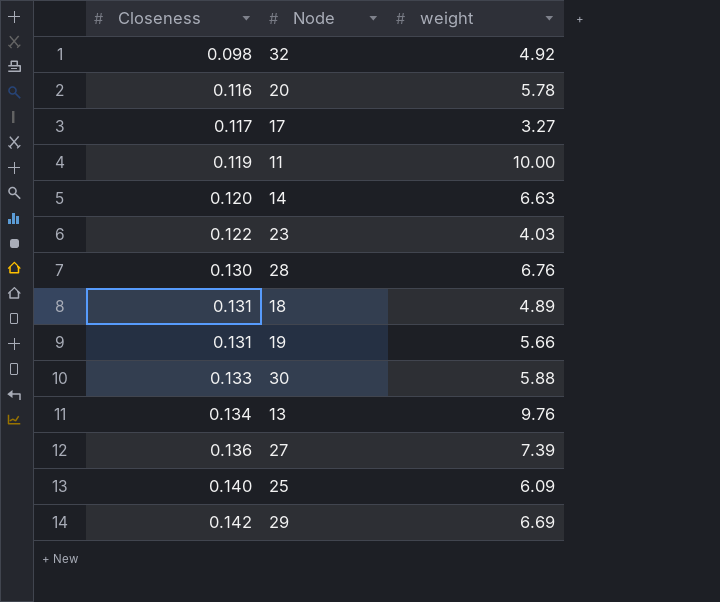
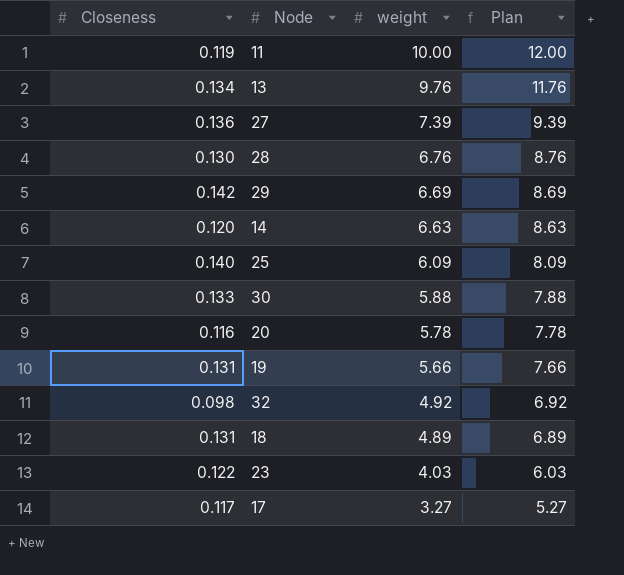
row order: Closeness ascending -> weight descending
column Plan | formula: none -> [weight] + 2

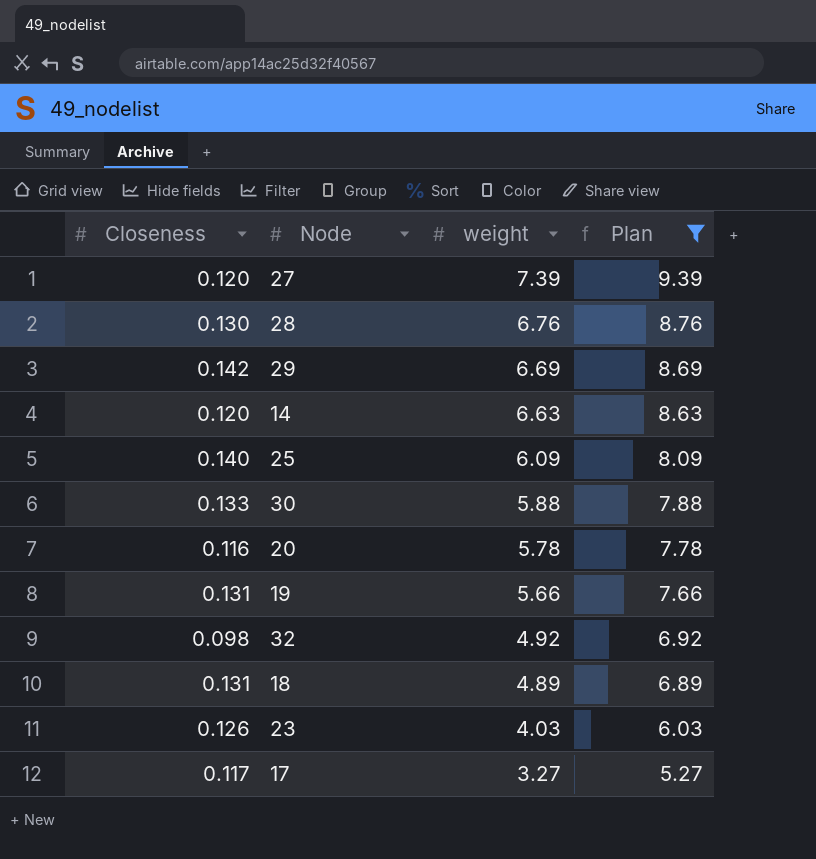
filter: none -> Plan <= 9.39
27 | Closeness: 0.136 -> 0.120
23 | Closeness: 0.122 -> 0.126

